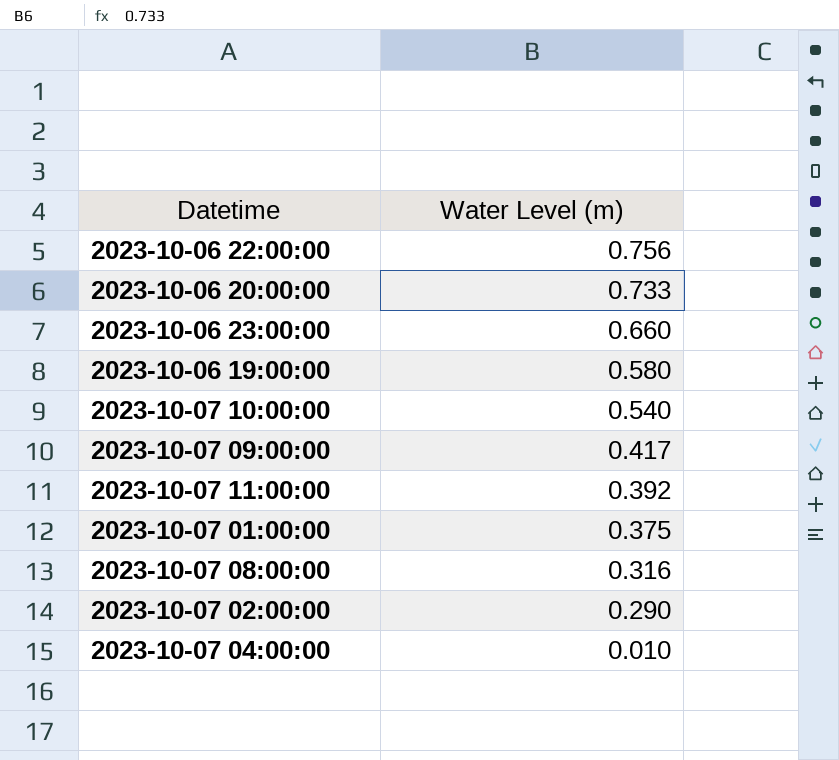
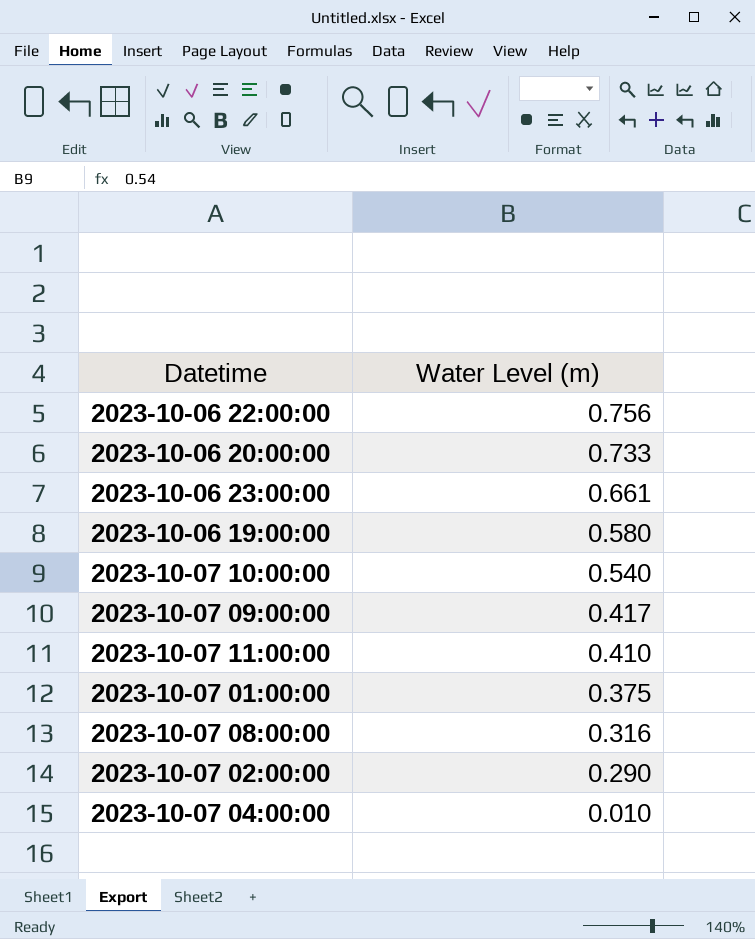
2023-10-06 23:00:00 | Water Level (m): 0.660 -> 0.661
2023-10-07 11:00:00 | Water Level (m): 0.392 -> 0.410

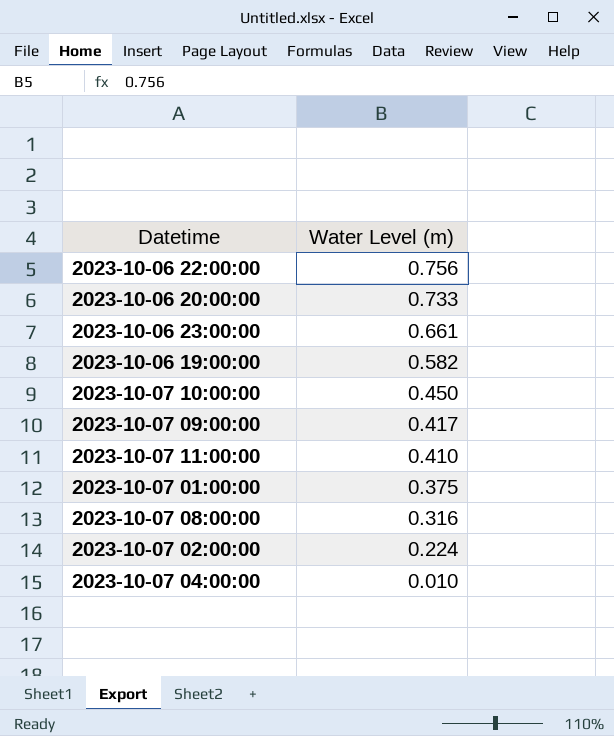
2023-10-06 19:00:00 | Water Level (m): 0.580 -> 0.582
2023-10-07 10:00:00 | Water Level (m): 0.540 -> 0.450
2023-10-07 02:00:00 | Water Level (m): 0.290 -> 0.224

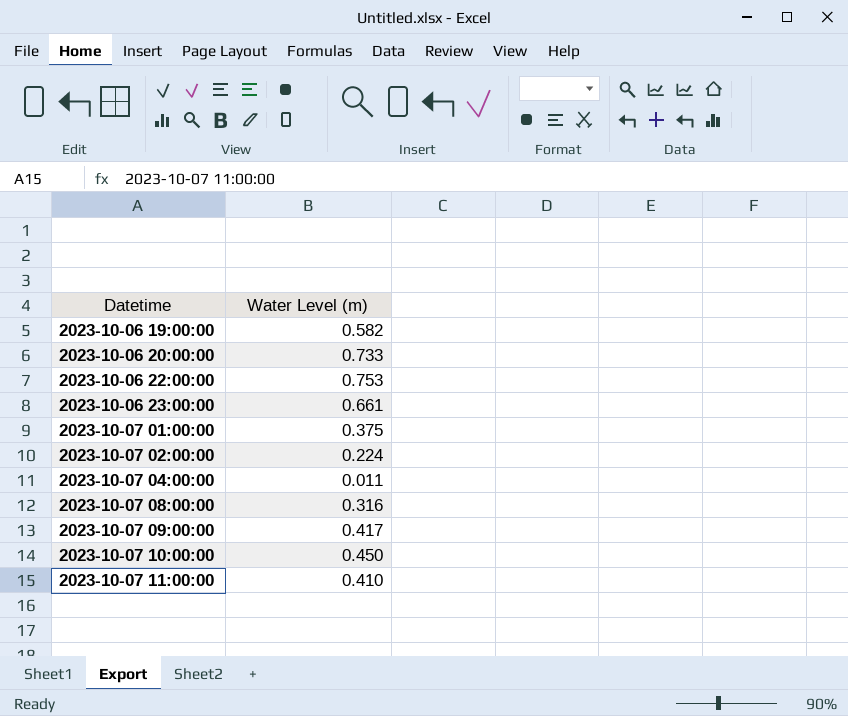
row order: Water Level (m) descending -> Datetime ascending
2023-10-06 22:00:00 | Water Level (m): 0.756 -> 0.753
2023-10-07 04:00:00 | Water Level (m): 0.010 -> 0.011

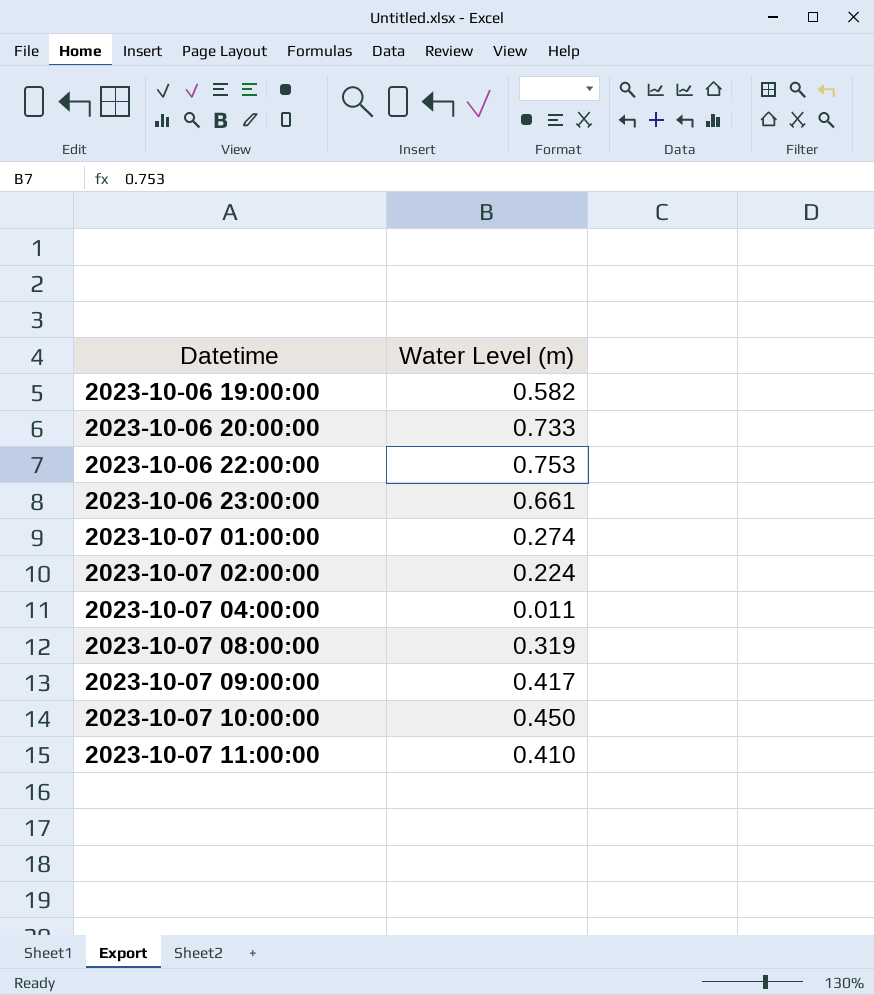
2023-10-07 01:00:00 | Water Level (m): 0.375 -> 0.274
2023-10-07 08:00:00 | Water Level (m): 0.316 -> 0.319

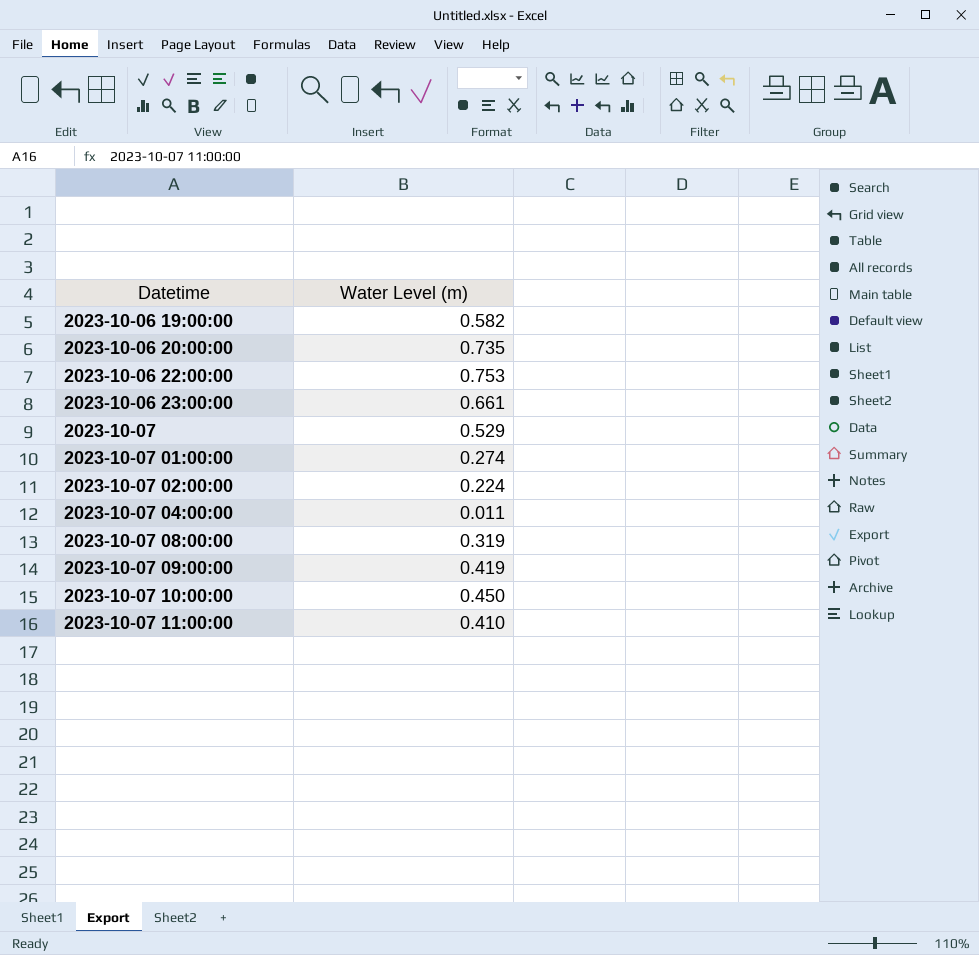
2023-10-06 20:00:00 | Water Level (m): 0.733 -> 0.735
row 2023-10-07: none -> 0.529
2023-10-07 09:00:00 | Water Level (m): 0.417 -> 0.419

